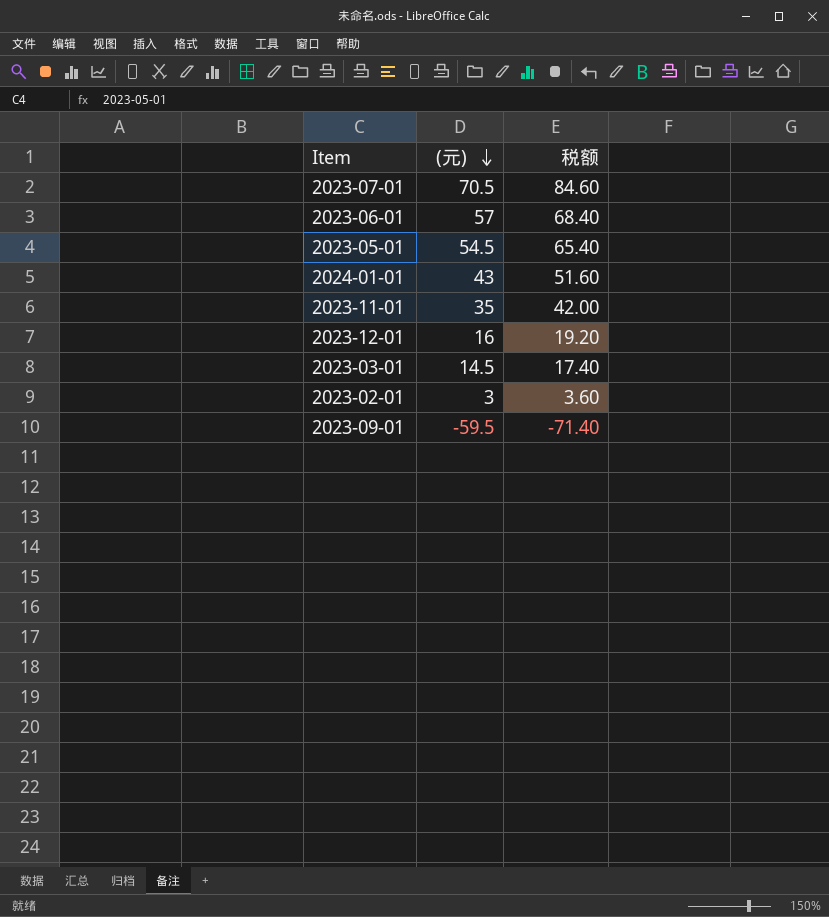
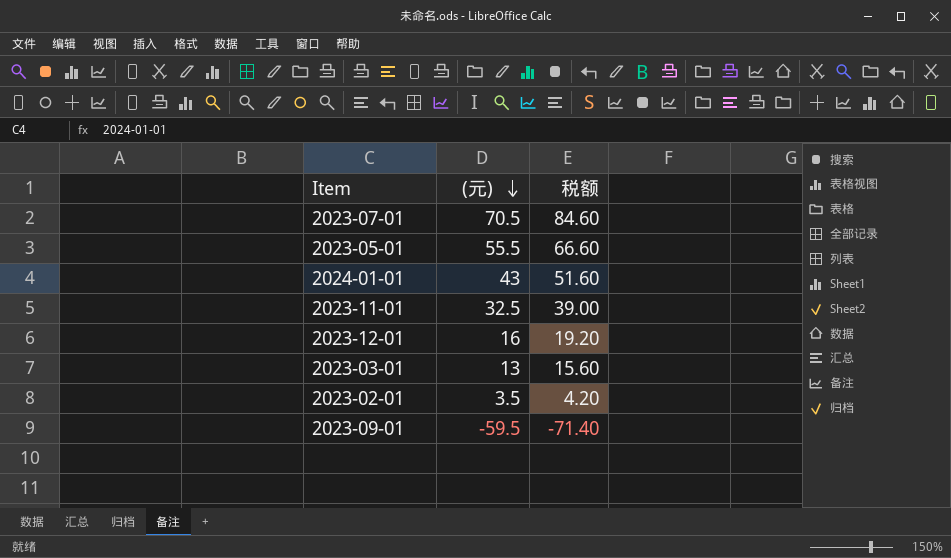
row 2023-06-01: 57 | 68.40 -> none
2023-05-01 | (元): 54.5 -> 55.5
2023-05-01 | 税额: 65.40 -> 66.60
2023-11-01 | (元): 35 -> 32.5
2023-11-01 | 税额: 42.00 -> 39.00
2023-03-01 | (元): 14.5 -> 13
2023-03-01 | 税额: 17.40 -> 15.60
2023-02-01 | (元): 3 -> 3.5
2023-02-01 | 税额: 3.60 -> 4.20

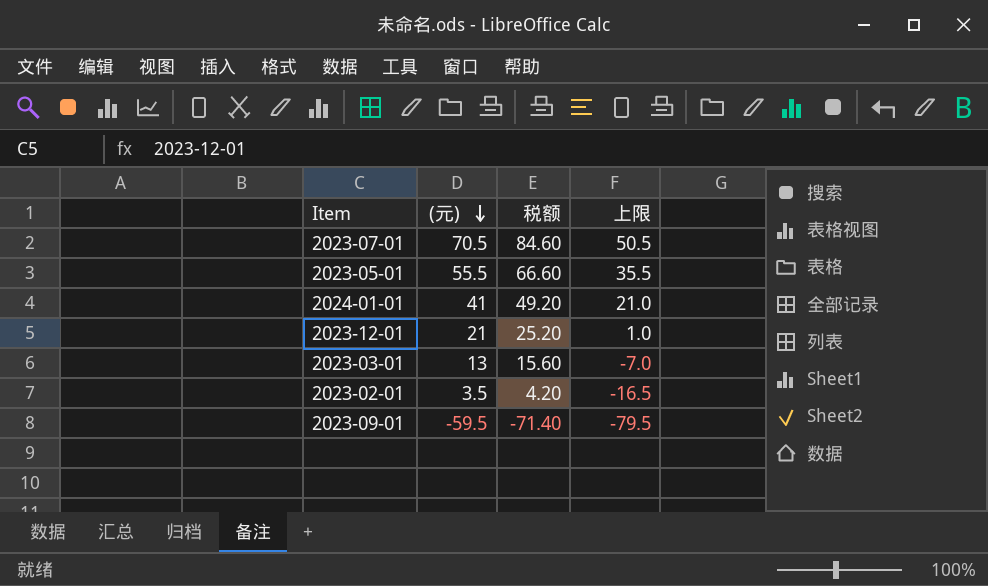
column 上限 | formula: none -> [(元)] - 20
row 2023-11-01: 32.5 | 39.00 -> none
2024-01-01 | (元): 43 -> 41
2024-01-01 | 税额: 51.60 -> 49.20
2023-12-01 | (元): 16 -> 21
2023-12-01 | 税额: 19.20 -> 25.20

